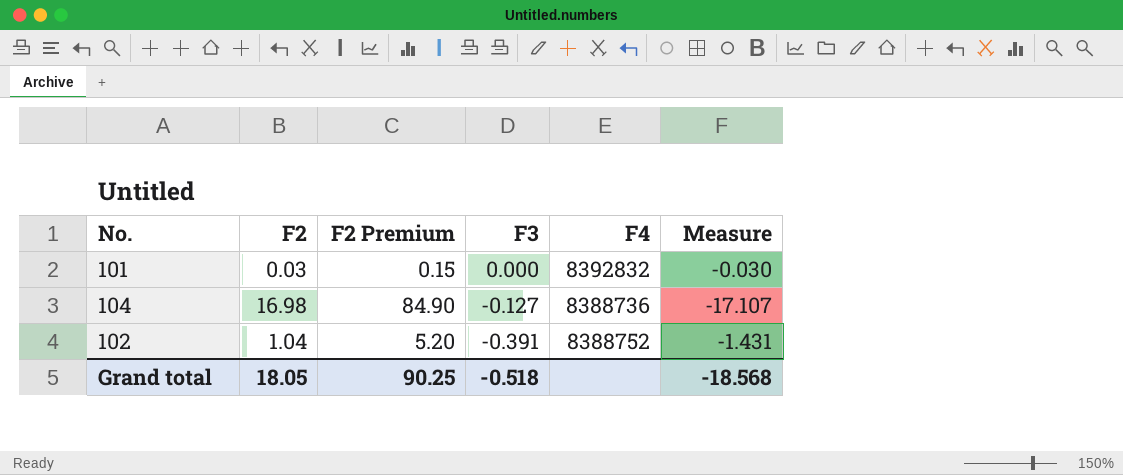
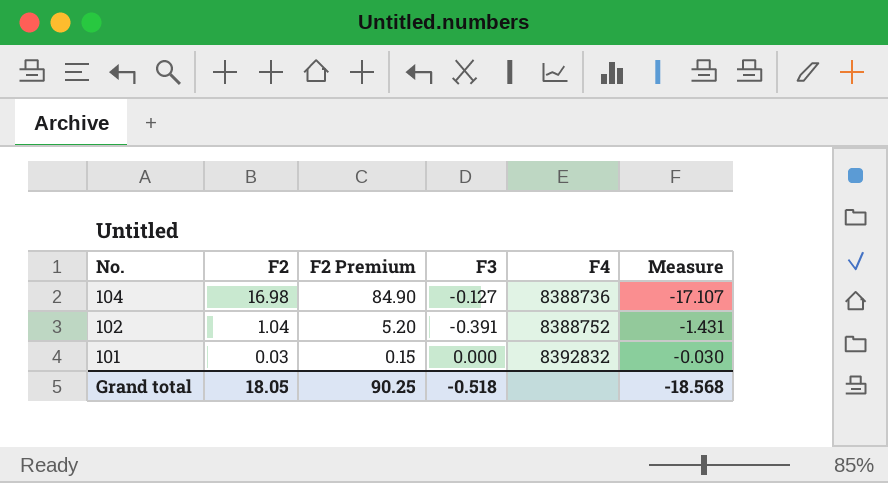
row order: F3 descending -> No. descending

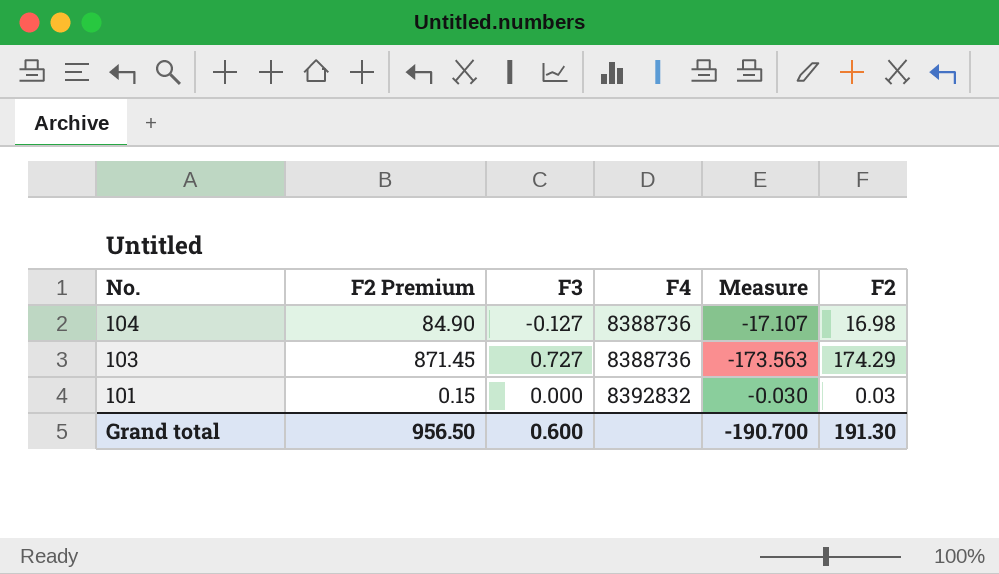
column F2 | position: 2 -> 6
row 102: 1.04 | 5.20 | -0.391 | 8388752 | -1.431 -> none
row 103: none -> 871.45 | 0.727 | 8388736 | -173.563 | 174.29
Grand total | F2 Premium: 90.25 -> 956.50
Grand total | F3: -0.518 -> 0.600
Grand total | Measure: -18.568 -> -190.700
Grand total | F2: 18.05 -> 191.30

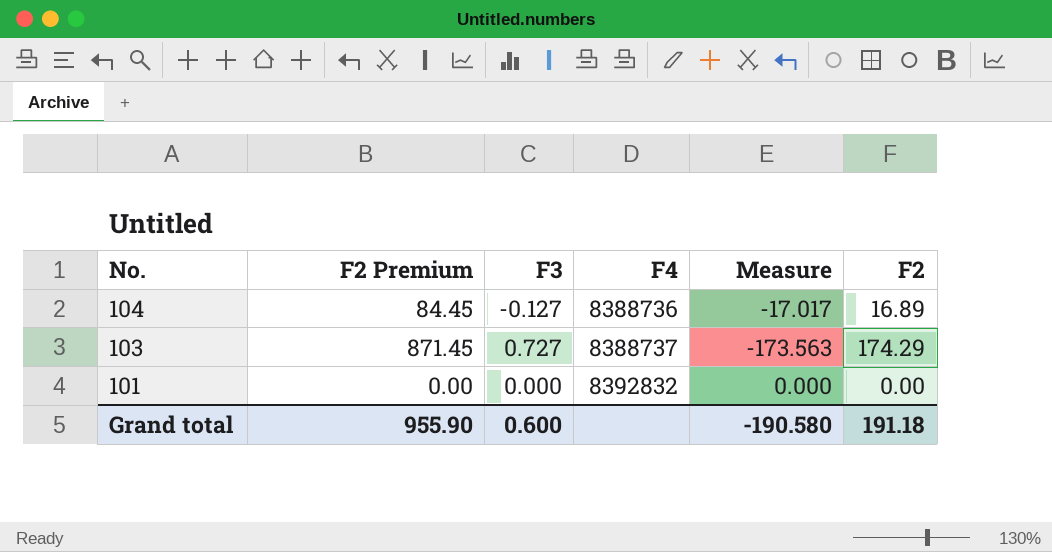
104 | F2 Premium: 84.90 -> 84.45
104 | Measure: -17.107 -> -17.017
104 | F2: 16.98 -> 16.89
103 | F4: 8388736 -> 8388737
101 | F2 Premium: 0.15 -> 0.00
101 | Measure: -0.030 -> 0.000
101 | F2: 0.03 -> 0.00
Grand total | F2 Premium: 956.50 -> 955.90
Grand total | Measure: -190.700 -> -190.580
Grand total | F2: 191.30 -> 191.18

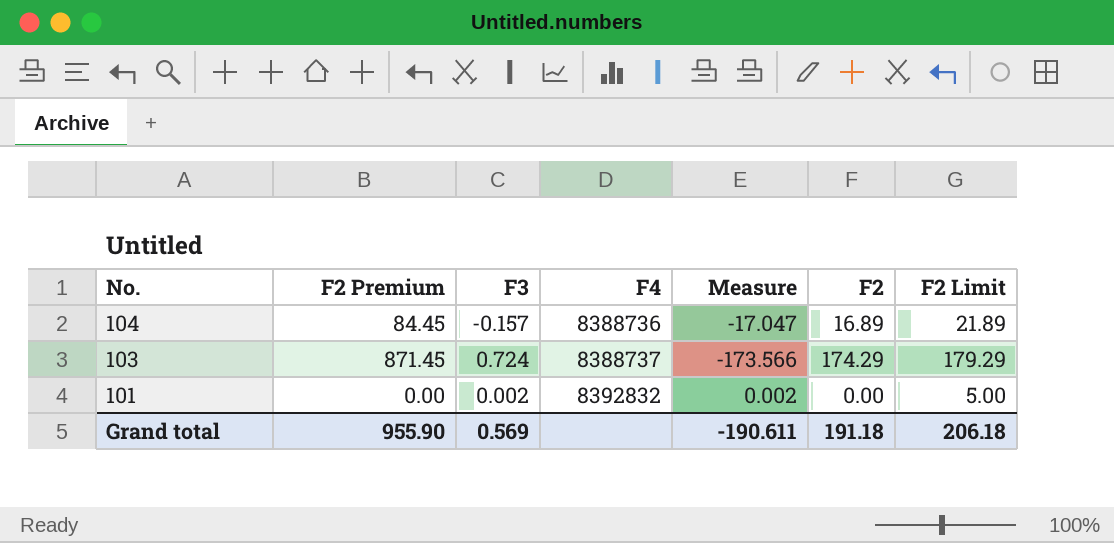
column F2 Limit | formula: none -> [F2] + 5
104 | F3: -0.127 -> -0.157
104 | Measure: -17.017 -> -17.047
103 | F3: 0.727 -> 0.724
103 | Measure: -173.563 -> -173.566
101 | F3: 0.000 -> 0.002
101 | Measure: 0.000 -> 0.002
Grand total | F3: 0.600 -> 0.569
Grand total | Measure: -190.580 -> -190.611

